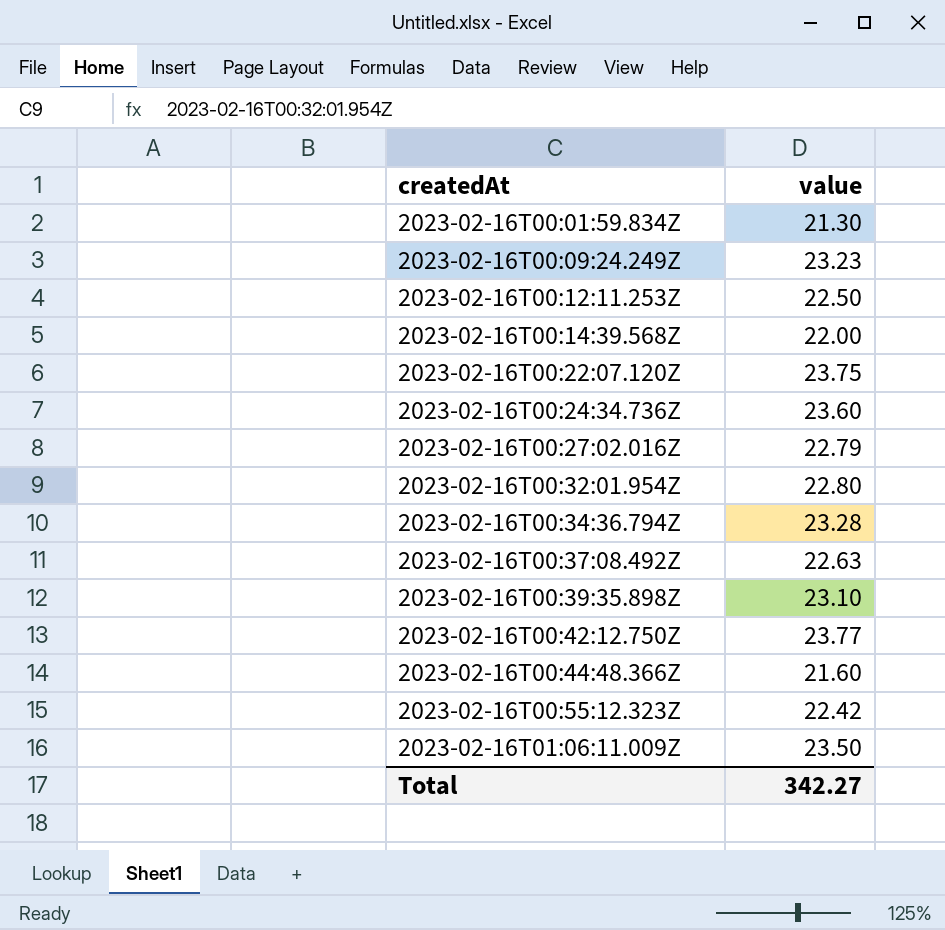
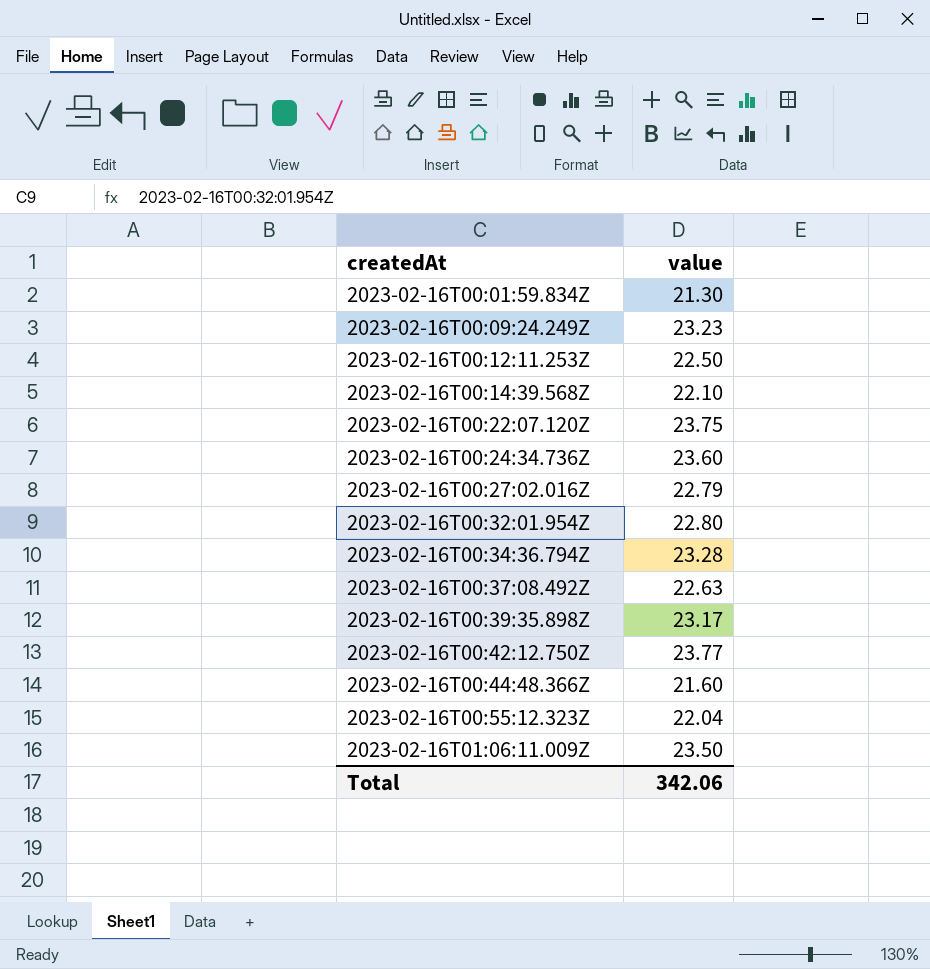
2023-02-16T00:14:39.568Z | value: 22.00 -> 22.10
2023-02-16T00:39:35.898Z | value: 23.10 -> 23.17
2023-02-16T00:55:12.323Z | value: 22.42 -> 22.04
Total | value: 342.27 -> 342.06

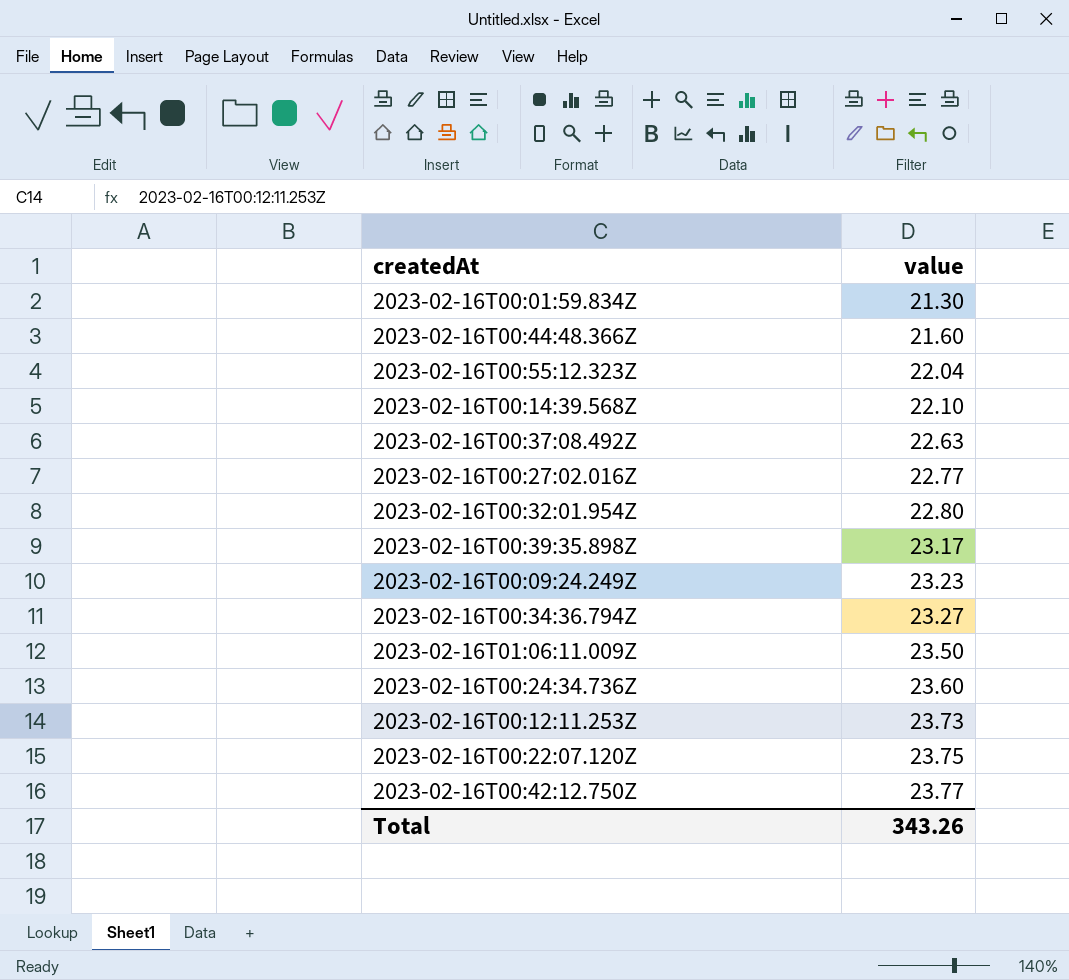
row order: createdAt ascending -> value ascending
2023-02-16T00:27:02.016Z | value: 22.79 -> 22.77
2023-02-16T00:34:36.794Z | value: 23.28 -> 23.27
2023-02-16T00:12:11.253Z | value: 22.50 -> 23.73
Total | value: 342.06 -> 343.26

